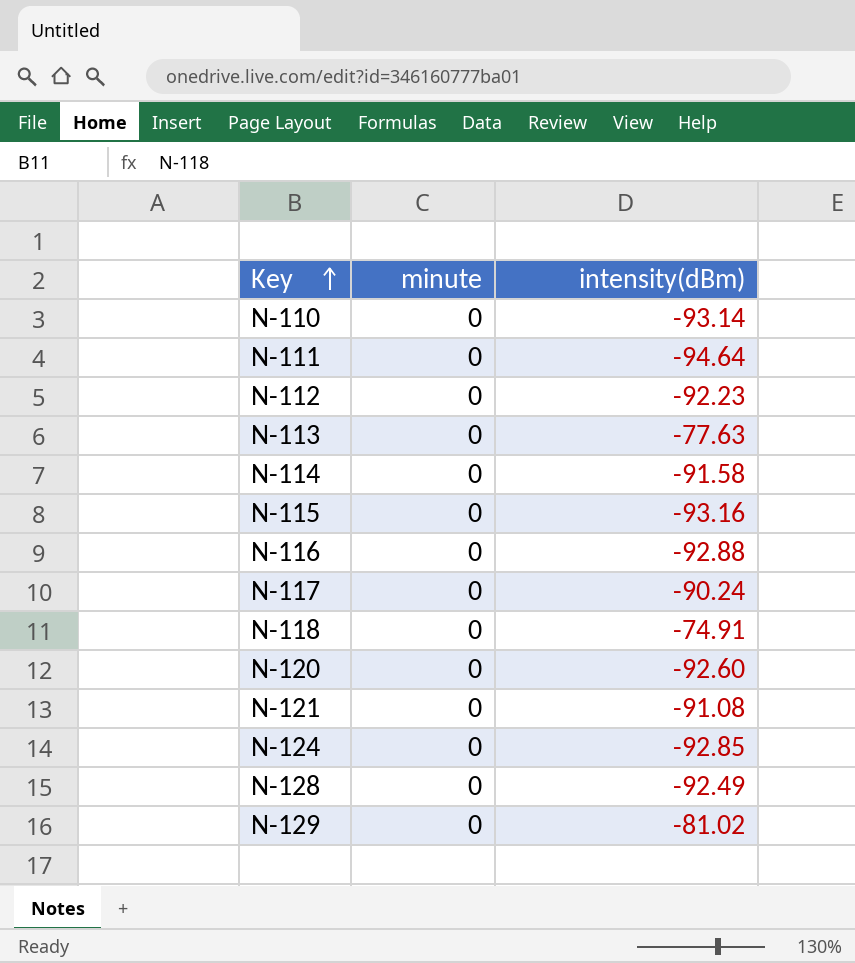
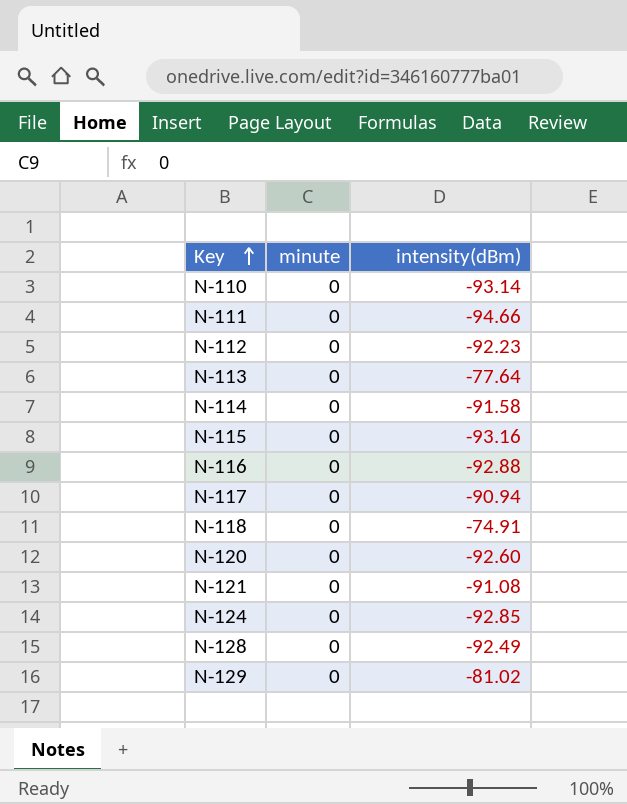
N-111 | intensity(dBm): -94.64 -> -94.66
N-113 | intensity(dBm): -77.63 -> -77.64
N-117 | intensity(dBm): -90.24 -> -90.94

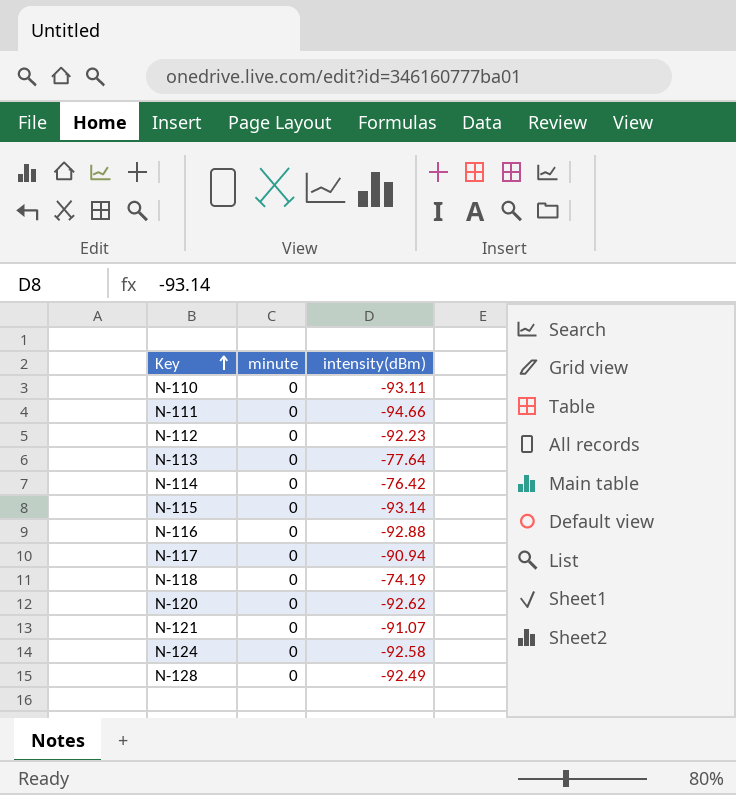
row N-129: 0 | -81.02 -> none
N-110 | intensity(dBm): -93.14 -> -93.11
N-114 | intensity(dBm): -91.58 -> -76.42
N-115 | intensity(dBm): -93.16 -> -93.14
N-118 | intensity(dBm): -74.91 -> -74.19
N-120 | intensity(dBm): -92.60 -> -92.62
N-121 | intensity(dBm): -91.08 -> -91.07
N-124 | intensity(dBm): -92.85 -> -92.58

